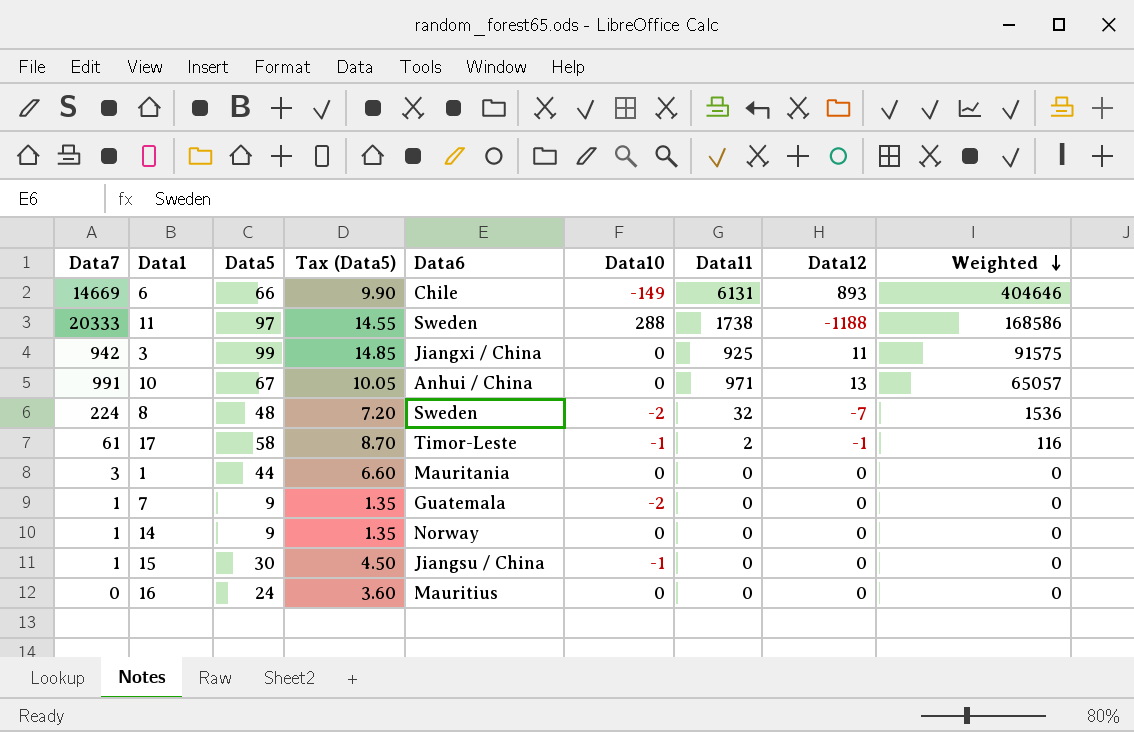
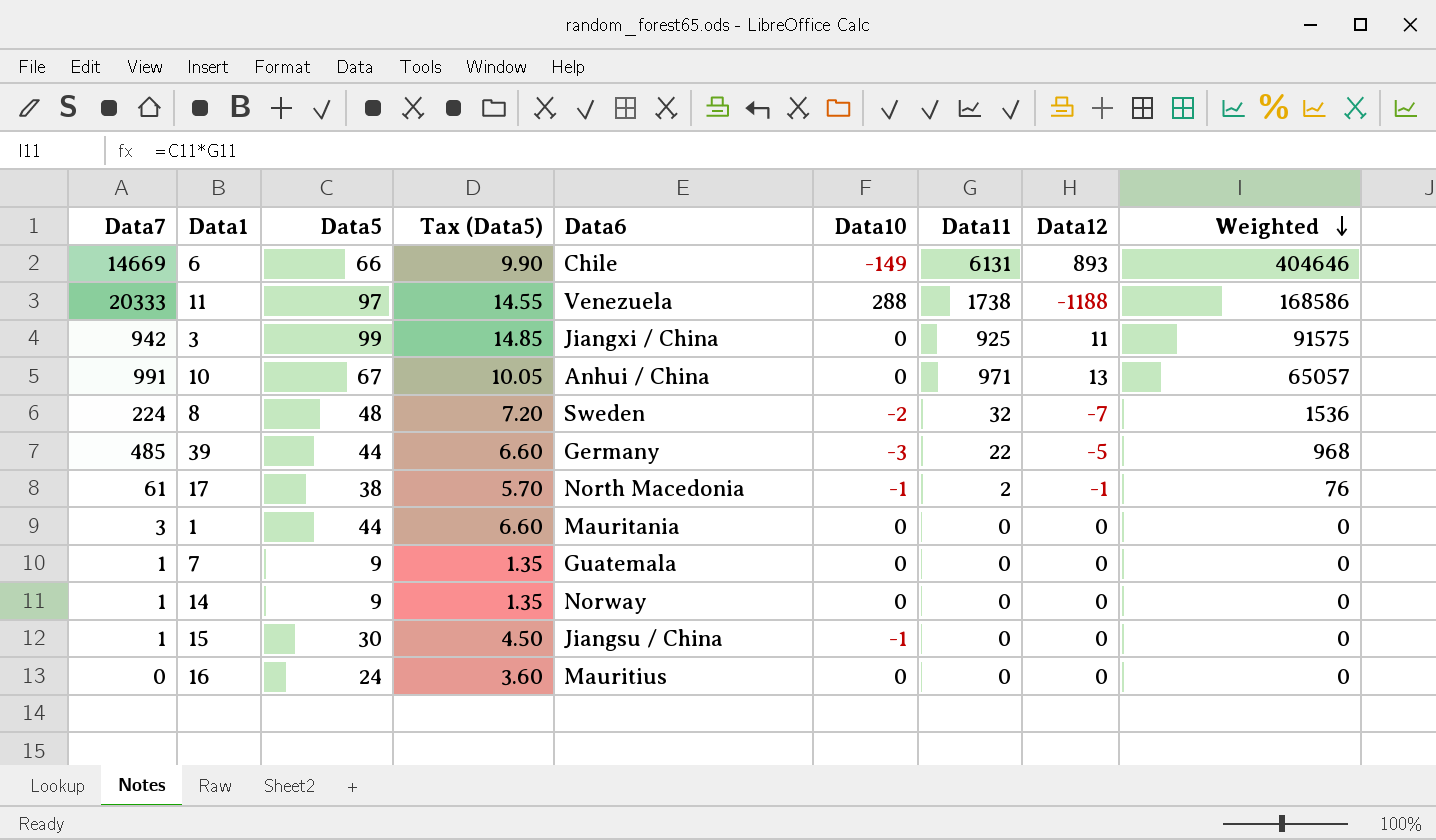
11 | Data6: Sweden -> Venezuela
row 39: none -> 485 | 44 | 6.60 | Germany | -3 | 22 | -5 | 968
17 | Data5: 58 -> 38
17 | Tax (Data5): 8.70 -> 5.70
17 | Data6: Timor-Leste -> North Macedonia
17 | Weighted: 116 -> 76
7 | Data10: -2 -> 0

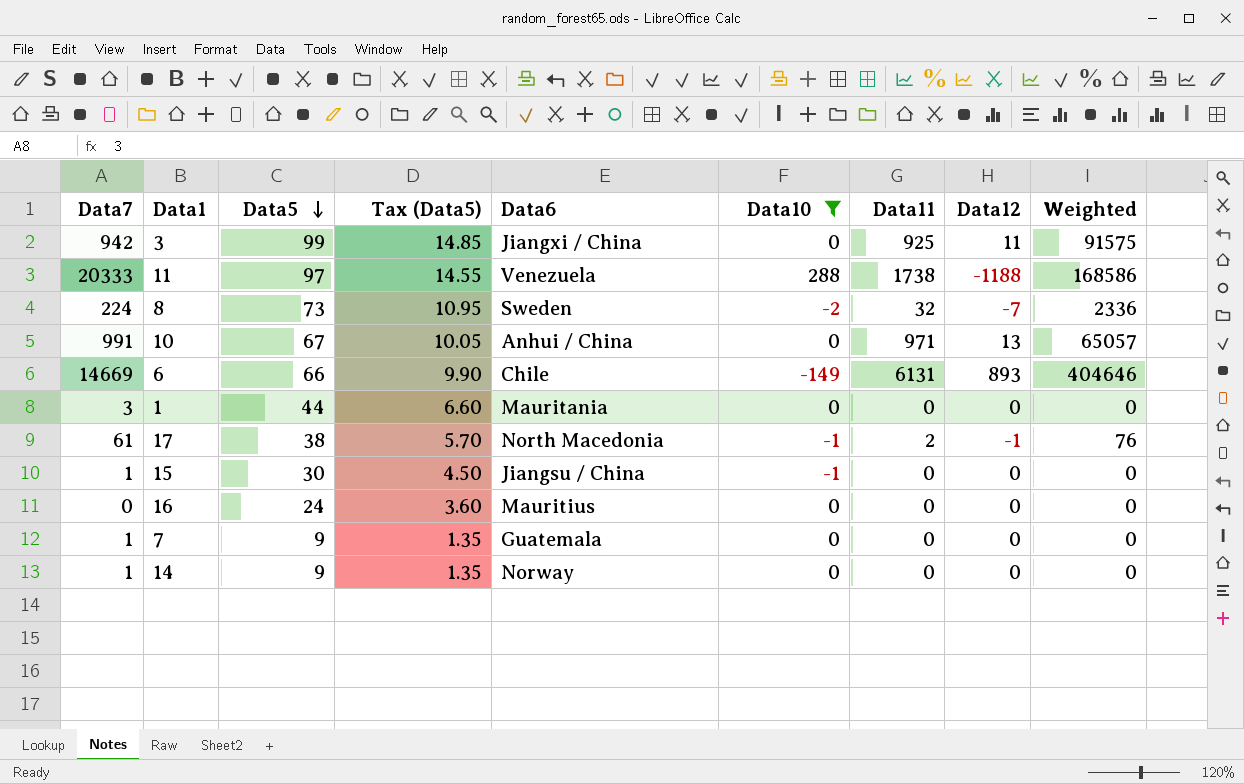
filter: none -> Data10 != -3
row order: Weighted descending -> Data5 descending
8 | Data5: 48 -> 73
8 | Tax (Data5): 7.20 -> 10.95
8 | Weighted: 1536 -> 2336

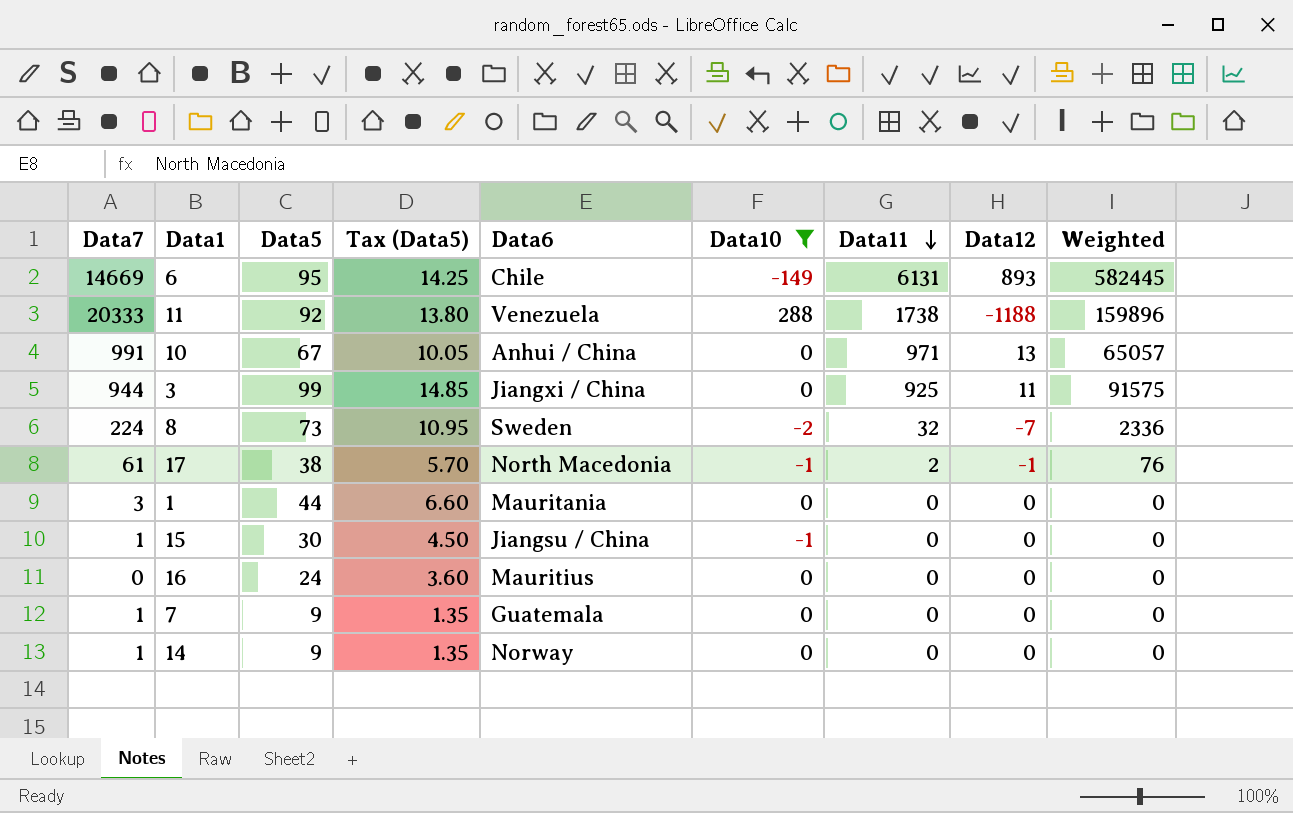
row order: Data5 descending -> Data11 descending
6 | Data5: 66 -> 95
6 | Tax (Data5): 9.90 -> 14.25
6 | Weighted: 404646 -> 582445
11 | Data5: 97 -> 92
11 | Tax (Data5): 14.55 -> 13.80
11 | Weighted: 168586 -> 159896
3 | Data7: 942 -> 944

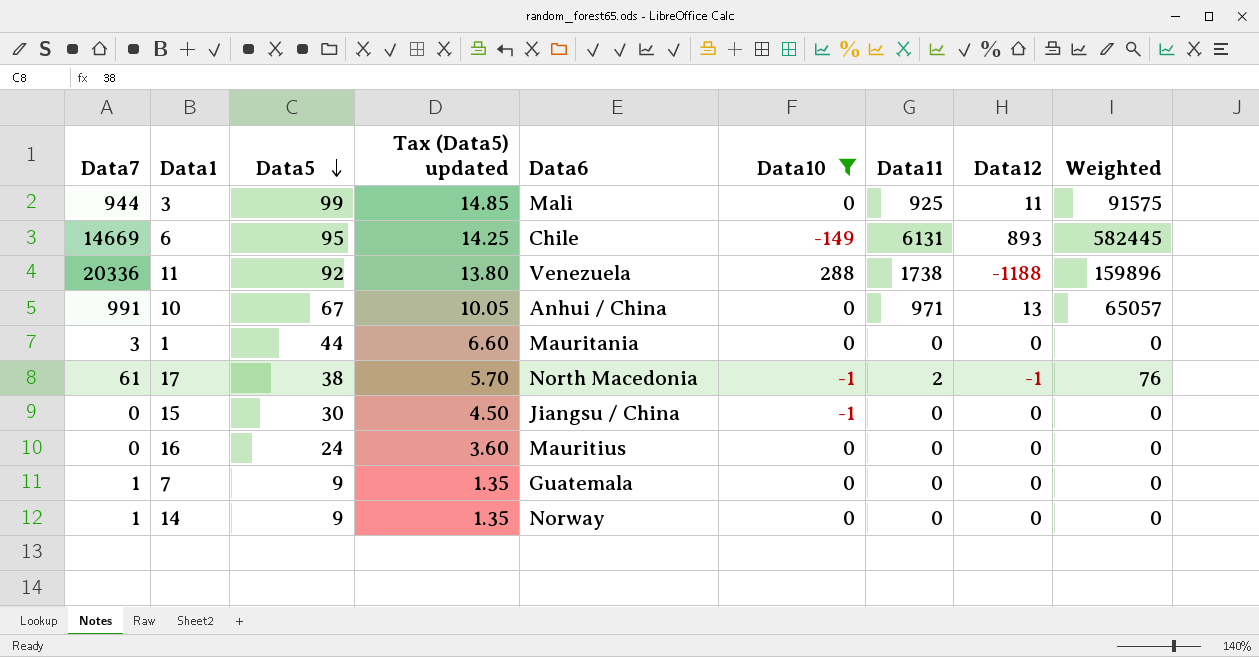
row order: Data11 descending -> Data5 descending
column name: Tax (Data5) -> Tax (Data5) updated
row 8: 224 | 73 | 10.95 | Sweden | -2 | 32 | -7 | 2336 -> none
3 | Data6: Jiangxi / China -> Mali
11 | Data7: 20333 -> 20336
15 | Data7: 1 -> 0

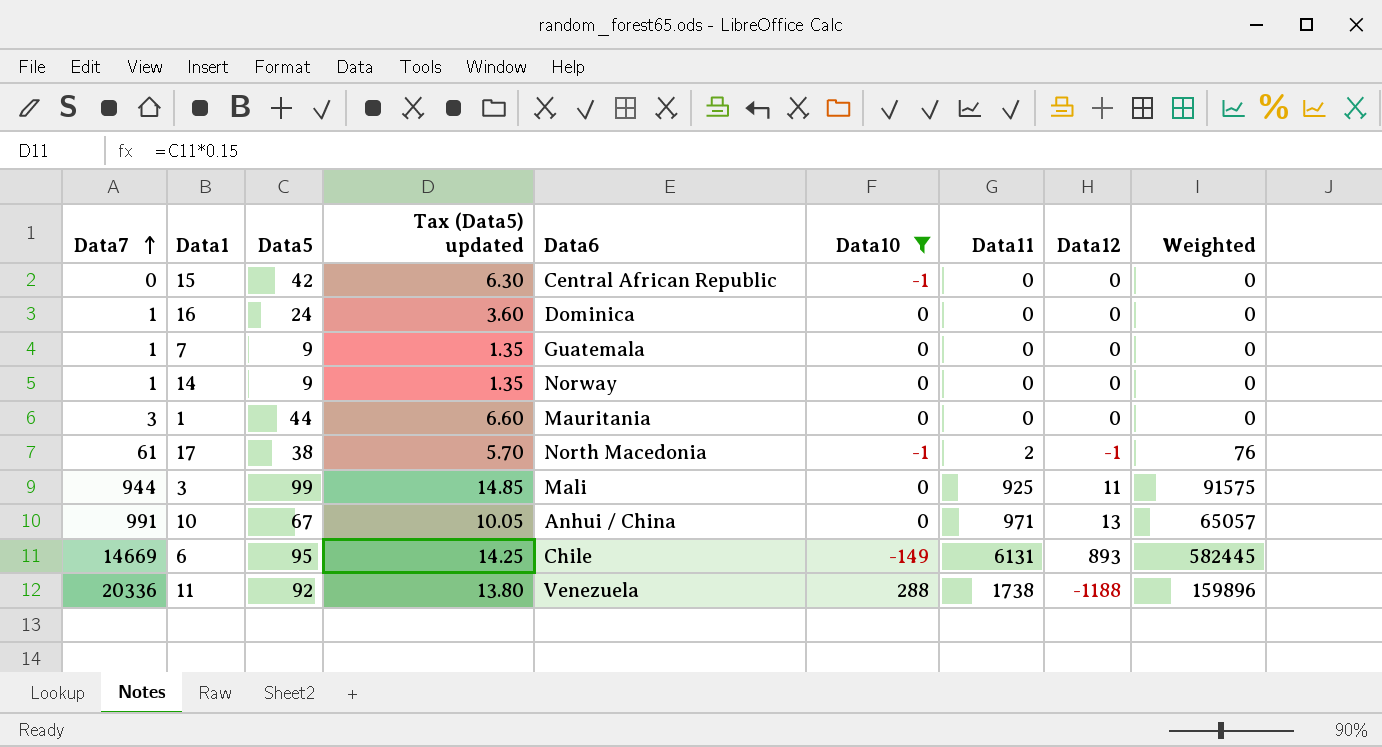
row order: Data5 descending -> Data7 ascending
15 | Data5: 30 -> 42
15 | Tax (Data5) updated: 4.50 -> 6.30
15 | Data6: Jiangsu / China -> Central African Republic
16 | Data7: 0 -> 1
16 | Data6: Mauritius -> Dominica

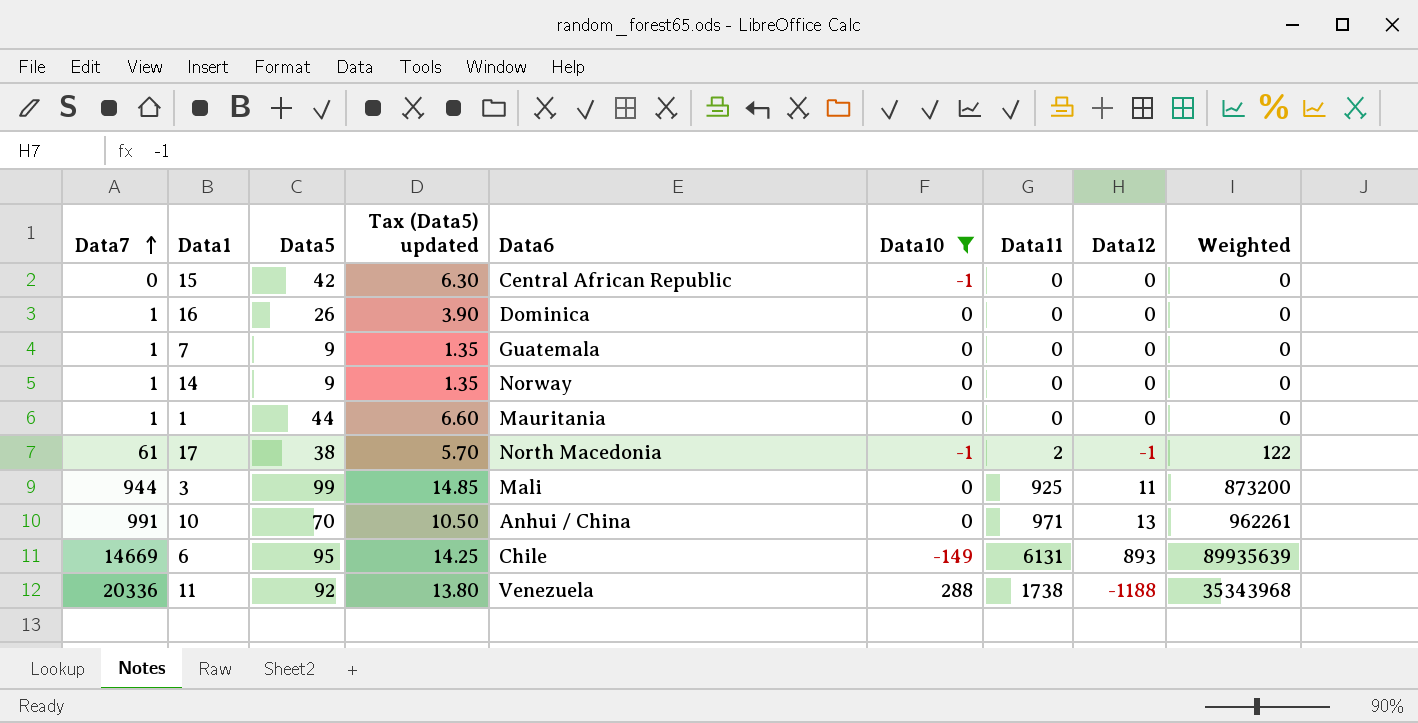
column Weighted | formula: [Data5] * [Data11] -> [Data7] * [Data11]
16 | Data5: 24 -> 26
16 | Tax (Data5) updated: 3.60 -> 3.90
1 | Data7: 3 -> 1
10 | Data5: 67 -> 70
10 | Tax (Data5) updated: 10.05 -> 10.50

